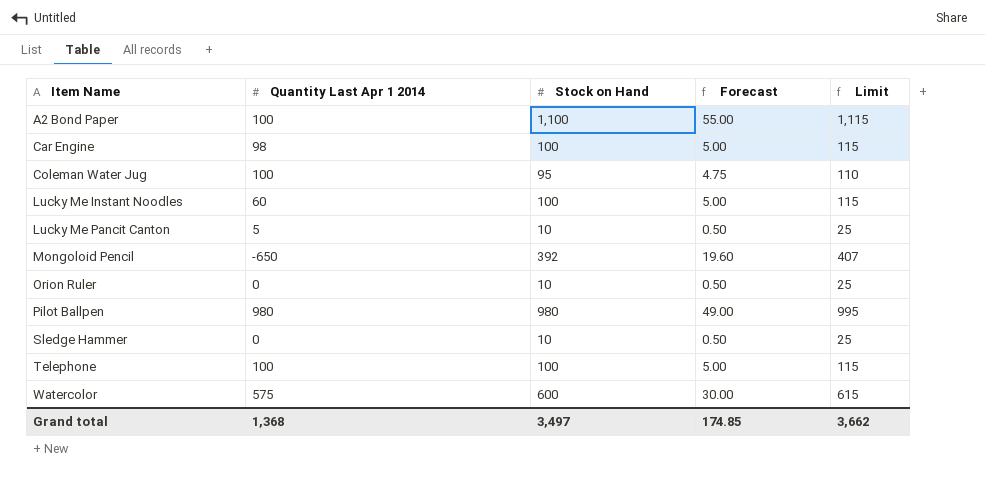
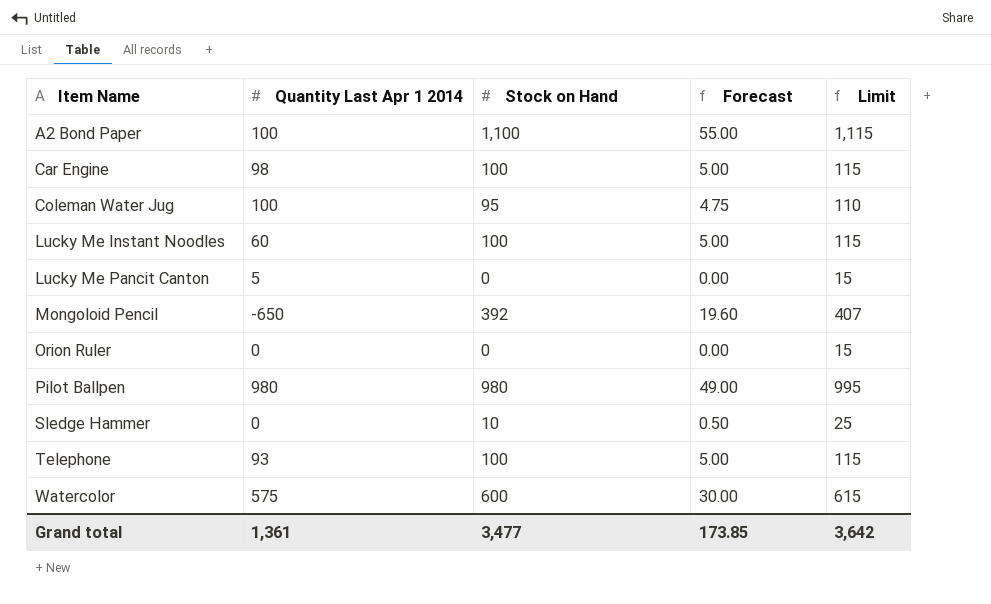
Lucky Me Pancit Canton | Stock on Hand: 10 -> 0
Lucky Me Pancit Canton | Forecast: 0.50 -> 0.00
Lucky Me Pancit Canton | Limit: 25 -> 15
Orion Ruler | Stock on Hand: 10 -> 0
Orion Ruler | Forecast: 0.50 -> 0.00
Orion Ruler | Limit: 25 -> 15
Telephone | Quantity Last Apr 1 2014: 100 -> 93
Grand total | Quantity Last Apr 1 2014: 1,368 -> 1,361
Grand total | Stock on Hand: 3,497 -> 3,477
Grand total | Forecast: 174.85 -> 173.85
Grand total | Limit: 3,662 -> 3,642

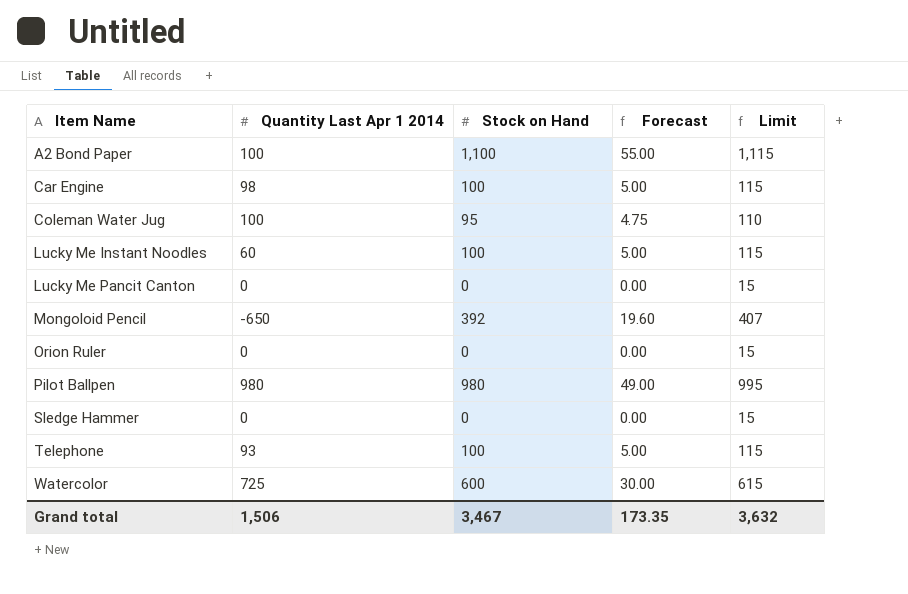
Lucky Me Pancit Canton | Quantity Last Apr 1 2014: 5 -> 0
Sledge Hammer | Stock on Hand: 10 -> 0
Sledge Hammer | Forecast: 0.50 -> 0.00
Sledge Hammer | Limit: 25 -> 15
Watercolor | Quantity Last Apr 1 2014: 575 -> 725
Grand total | Quantity Last Apr 1 2014: 1,361 -> 1,506
Grand total | Stock on Hand: 3,477 -> 3,467
Grand total | Forecast: 173.85 -> 173.35
Grand total | Limit: 3,642 -> 3,632

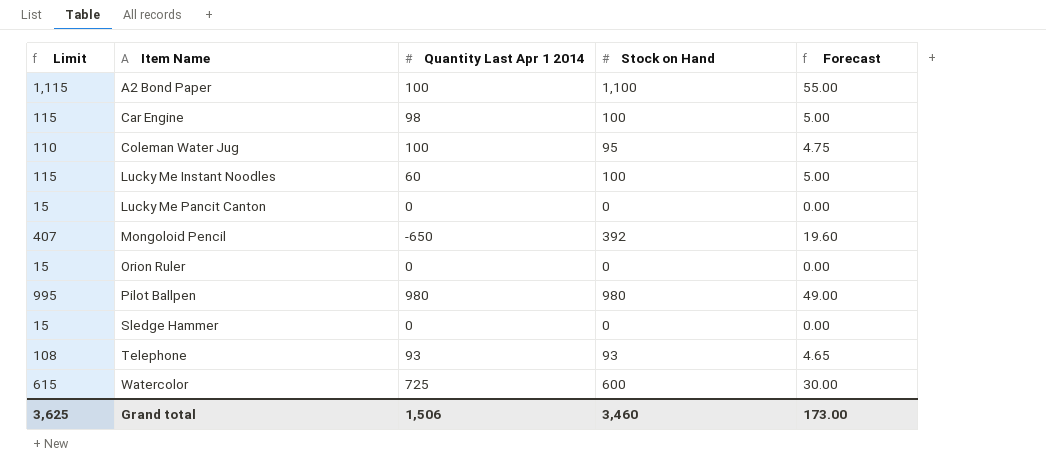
column Limit | position: 5 -> 1
Telephone | Limit: 115 -> 108
Telephone | Stock on Hand: 100 -> 93
Telephone | Forecast: 5.00 -> 4.65
Grand total | Limit: 3,632 -> 3,625
Grand total | Stock on Hand: 3,467 -> 3,460
Grand total | Forecast: 173.35 -> 173.00

